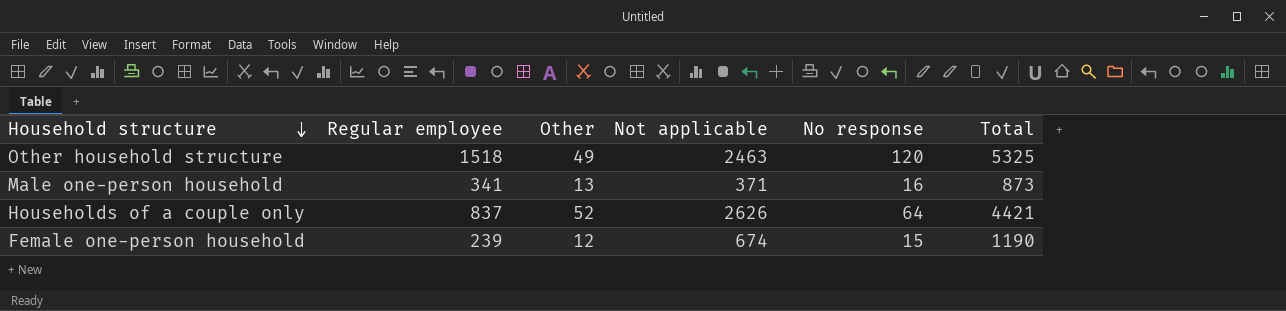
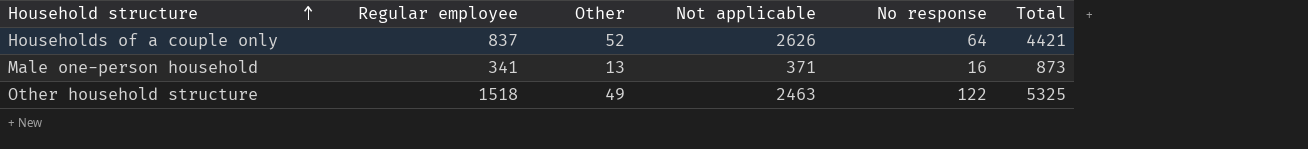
row order: Household structure descending -> Household structure ascending
row Female one-person household: 239 | 12 | 674 | 15 | 1190 -> none
Other household structure | No response: 120 -> 122

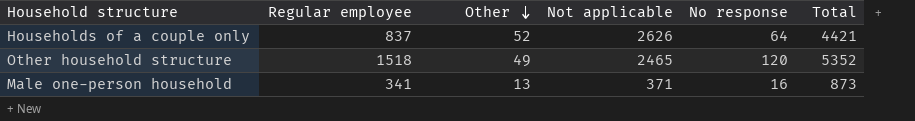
row order: Household structure ascending -> Other descending
Other household structure | Not applicable: 2463 -> 2465
Other household structure | No response: 122 -> 120
Other household structure | Total: 5325 -> 5352

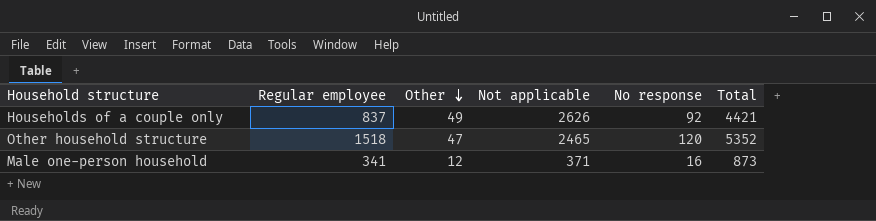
Households of a couple only | Other: 52 -> 49
Households of a couple only | No response: 64 -> 92
Other household structure | Other: 49 -> 47
Male one-person household | Other: 13 -> 12

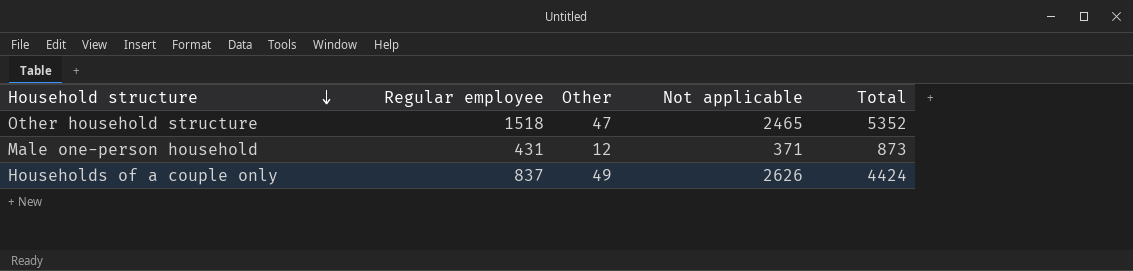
row order: Other descending -> Household structure descending
column No response | position: 5 -> none
Male one-person household | Regular employee: 341 -> 431
Households of a couple only | Total: 4421 -> 4424

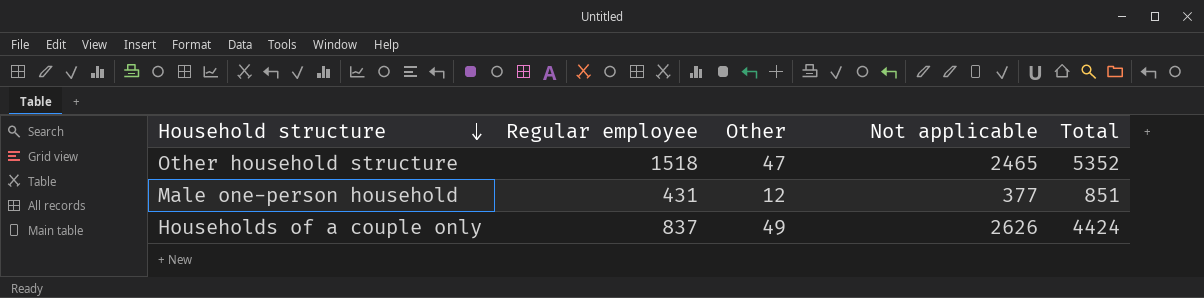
Male one-person household | Not applicable: 371 -> 377
Male one-person household | Total: 873 -> 851

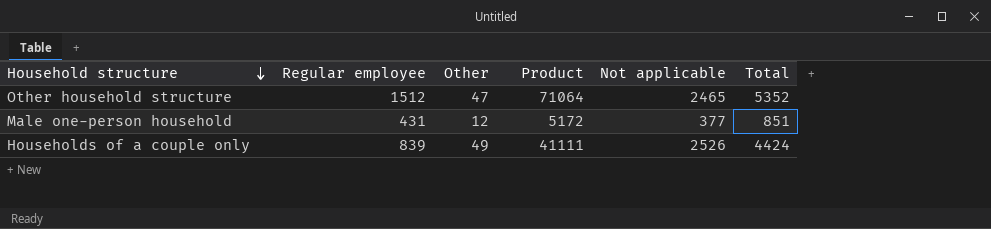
column Product | formula: none -> [Regular employee] * [Other]
Other household structure | Regular employee: 1518 -> 1512
Households of a couple only | Regular employee: 837 -> 839
Households of a couple only | Not applicable: 2626 -> 2526

